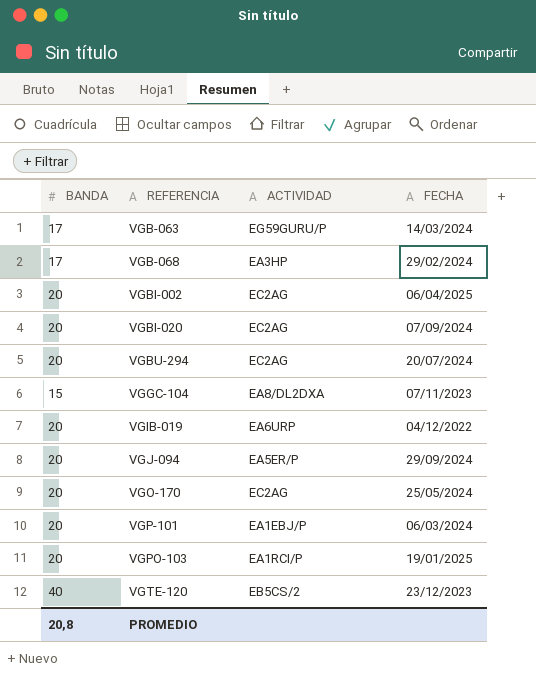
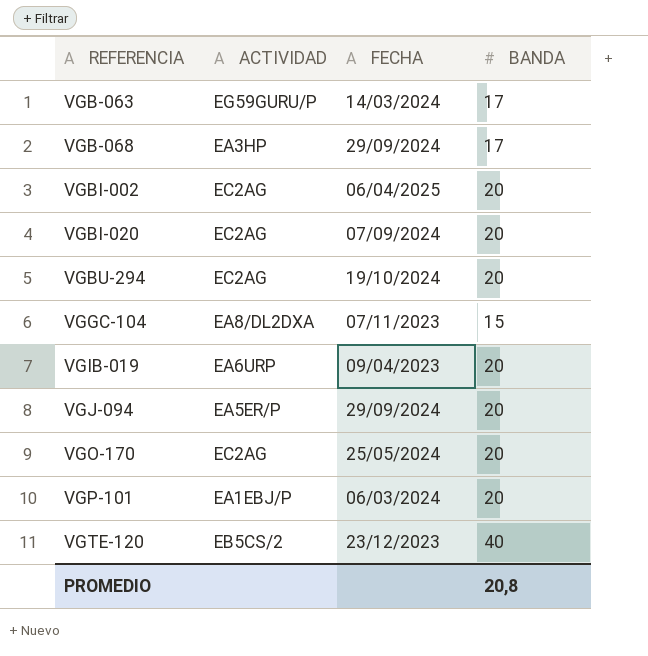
column BANDA | position: 1 -> 4
row VGPO-103: 20 | EA1RCI/P | 19/01/2025 -> none
VGB-068 | FECHA: 29/02/2024 -> 29/09/2024
VGBU-294 | FECHA: 20/07/2024 -> 19/10/2024
VGIB-019 | FECHA: 04/12/2022 -> 09/04/2023

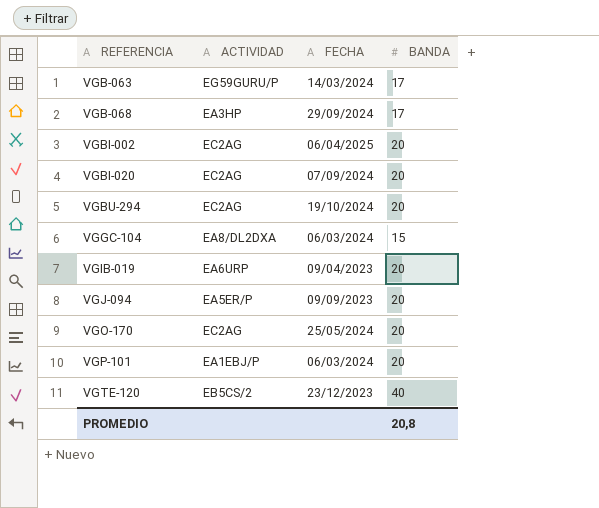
VGGC-104 | FECHA: 07/11/2023 -> 06/03/2024
VGJ-094 | FECHA: 29/09/2024 -> 09/09/2023

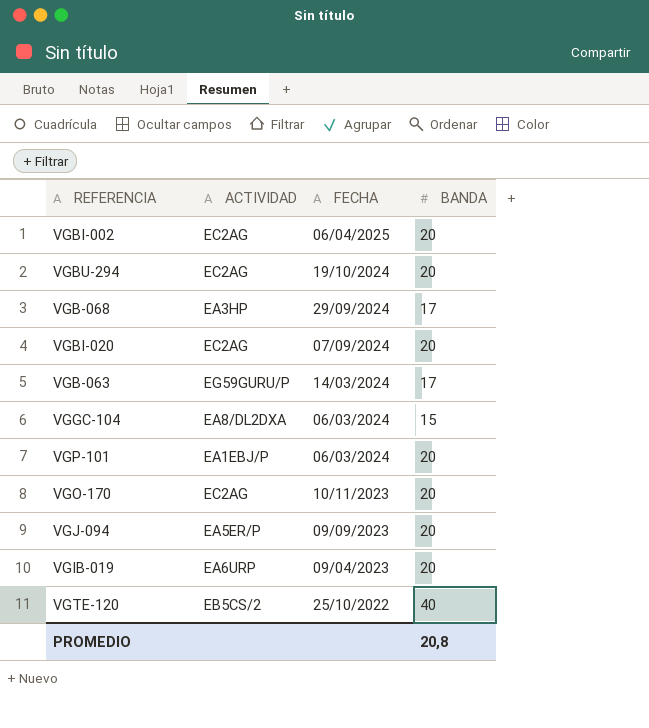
row order: REFERENCIA ascending -> FECHA descending
VGO-170 | FECHA: 25/05/2024 -> 10/11/2023
VGTE-120 | FECHA: 23/12/2023 -> 25/10/2022

